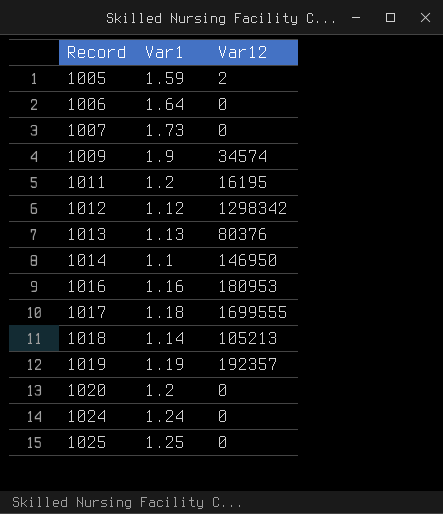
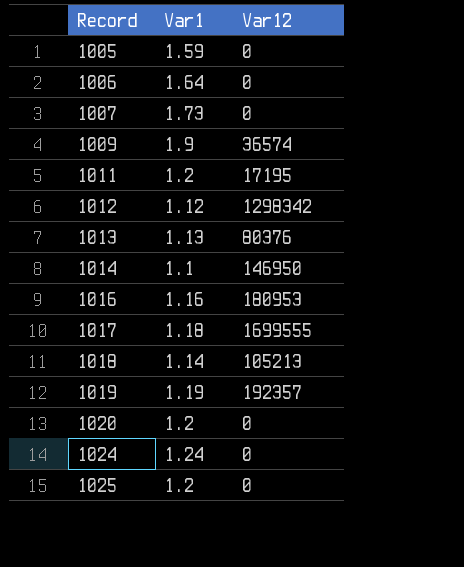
1005 | Var12: 2 -> 0
1009 | Var12: 34574 -> 36574
1011 | Var12: 16195 -> 17195
1025 | Var1: 1.25 -> 1.2

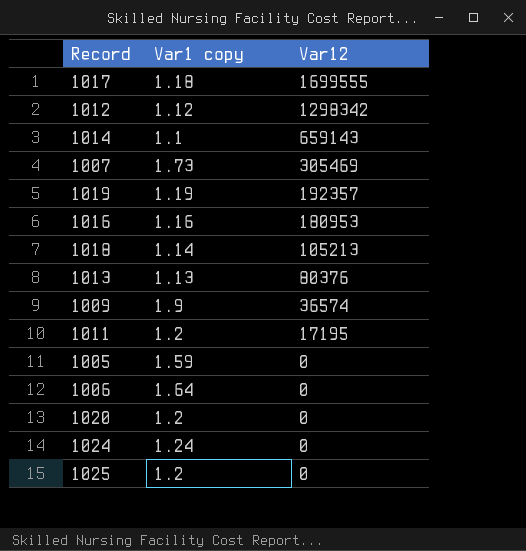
row order: Record ascending -> Var12 descending
column name: Var1 -> Var1 copy
1014 | Var12: 146950 -> 659143
1007 | Var12: 0 -> 305469

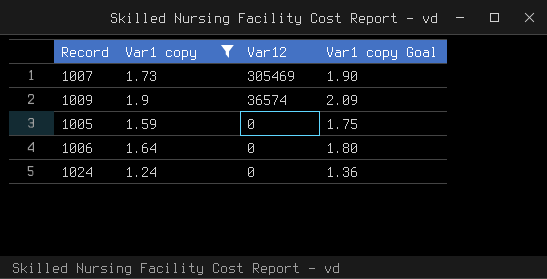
filter: none -> Var1 copy >= 1.24
column Var1 copy Goal | formula: none -> [Var1 copy] * 1.1

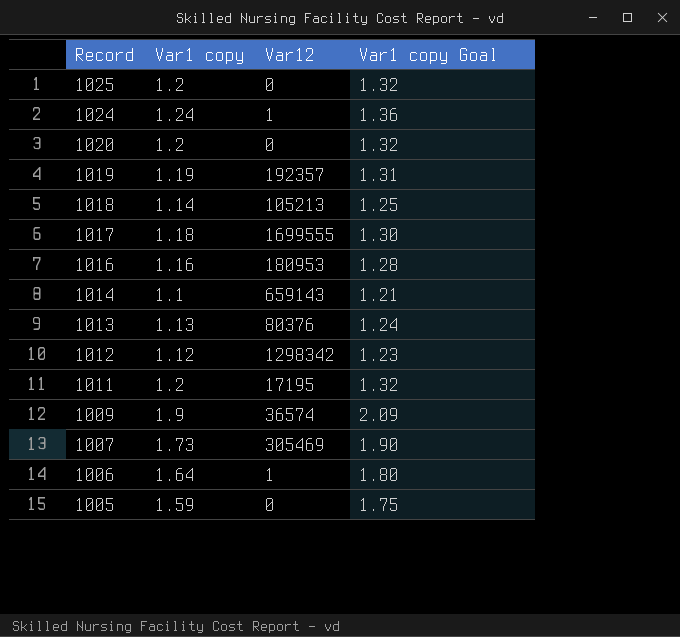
filter: Var1 copy >= 1.24 -> none
row order: Var12 descending -> Record descending
1024 | Var12: 0 -> 1
1006 | Var12: 0 -> 1

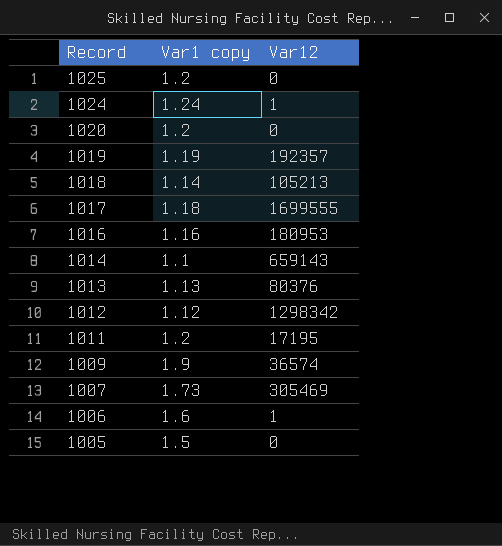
column Var1 copy Goal | formula: [Var1 copy] * 1.1 -> none
1006 | Var1 copy: 1.64 -> 1.6
1005 | Var1 copy: 1.59 -> 1.5

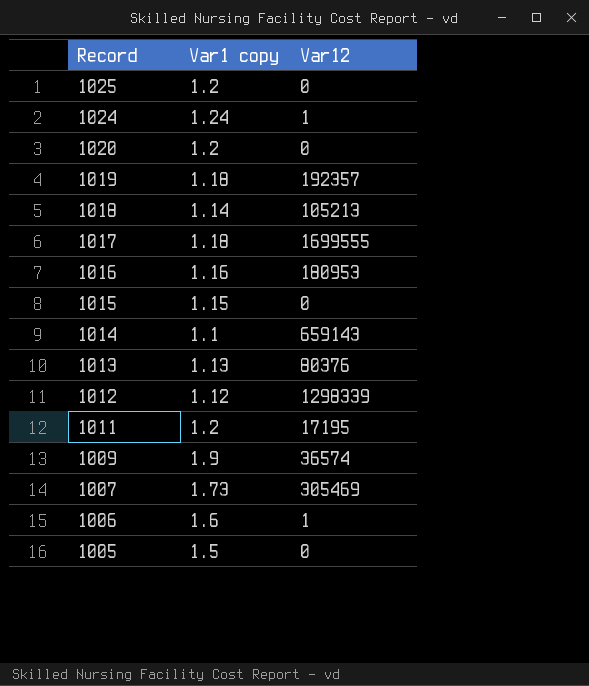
1019 | Var1 copy: 1.19 -> 1.18
row 1015: none -> 1.15 | 0
1012 | Var12: 1298342 -> 1298339

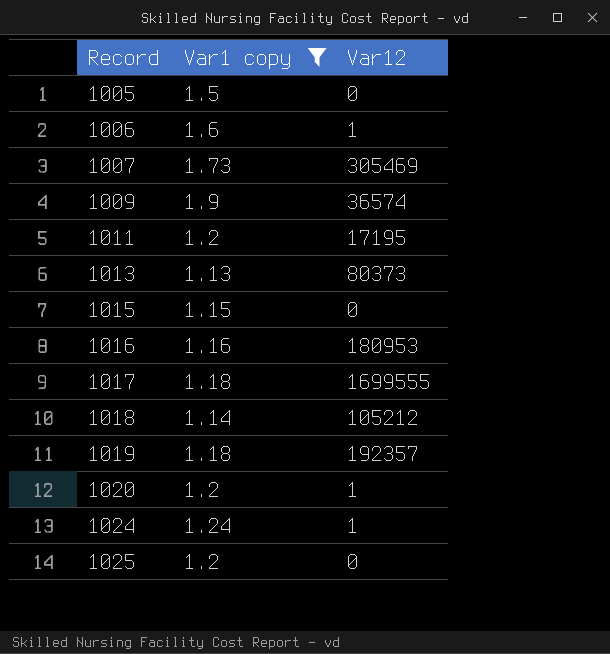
filter: none -> Var1 copy >= 1.13
row order: Record descending -> Record ascending
1013 | Var12: 80376 -> 80373
1018 | Var12: 105213 -> 105212
1020 | Var12: 0 -> 1

